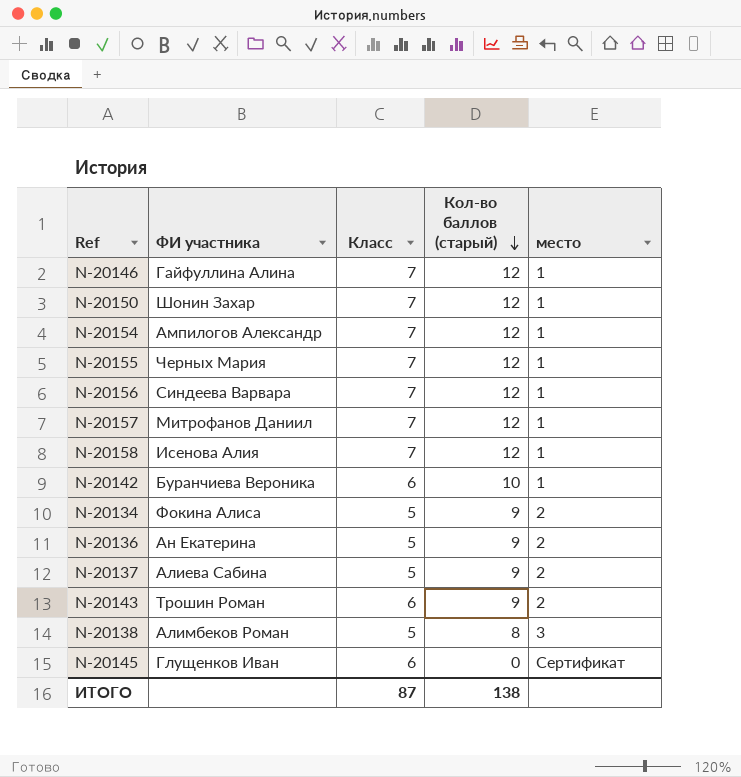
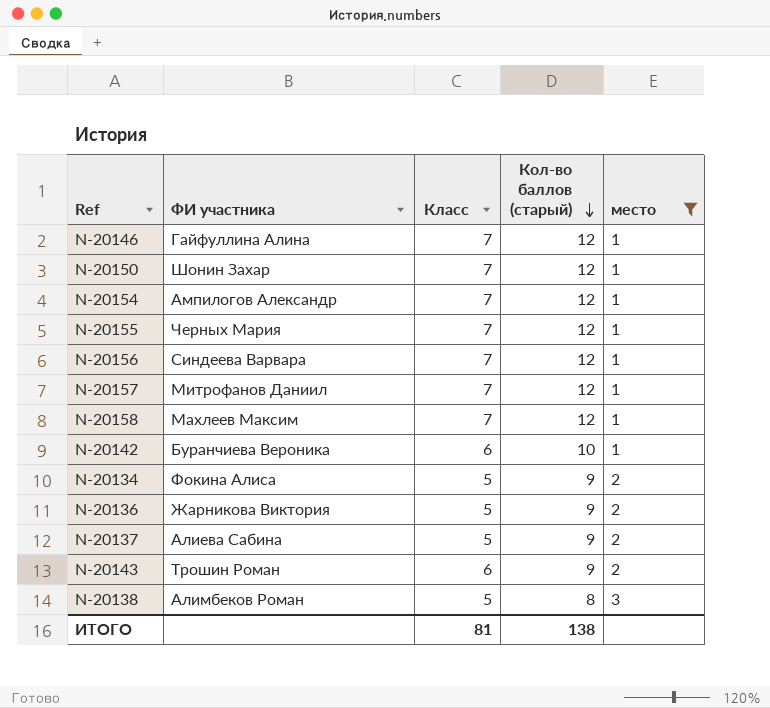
filter: none -> место != Сертификат
N-20158 | ФИ участника: Исенова Алия -> Махлеев Максим
N-20136 | ФИ участника: Ан Екатерина -> Жарникова Виктория
ИТОГО | Класс: 87 -> 81

